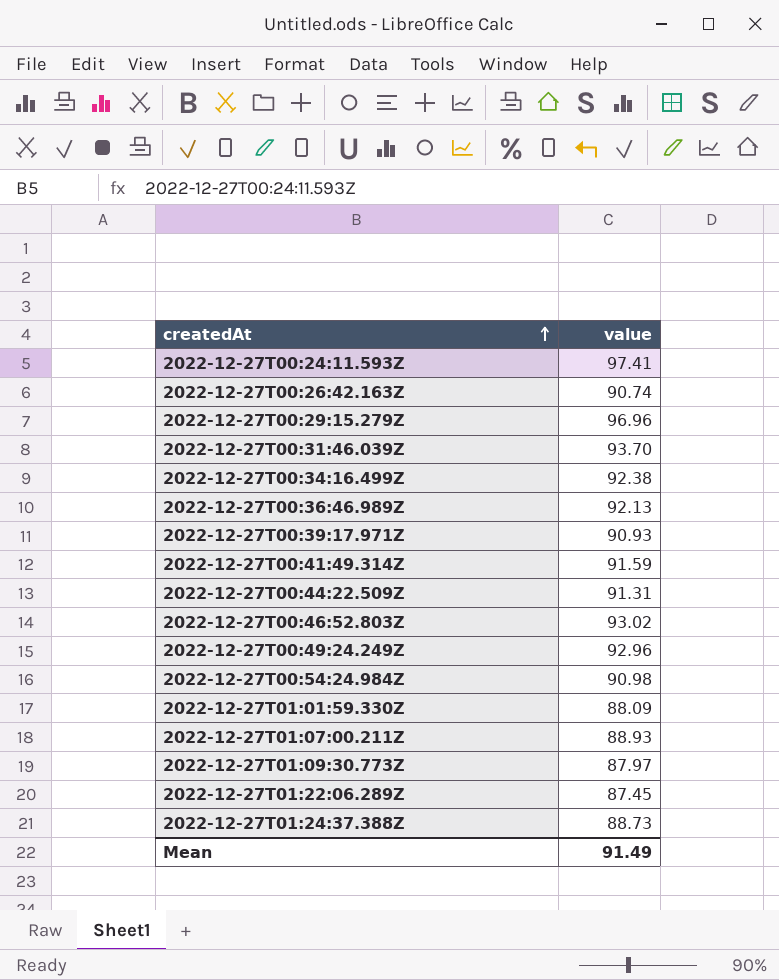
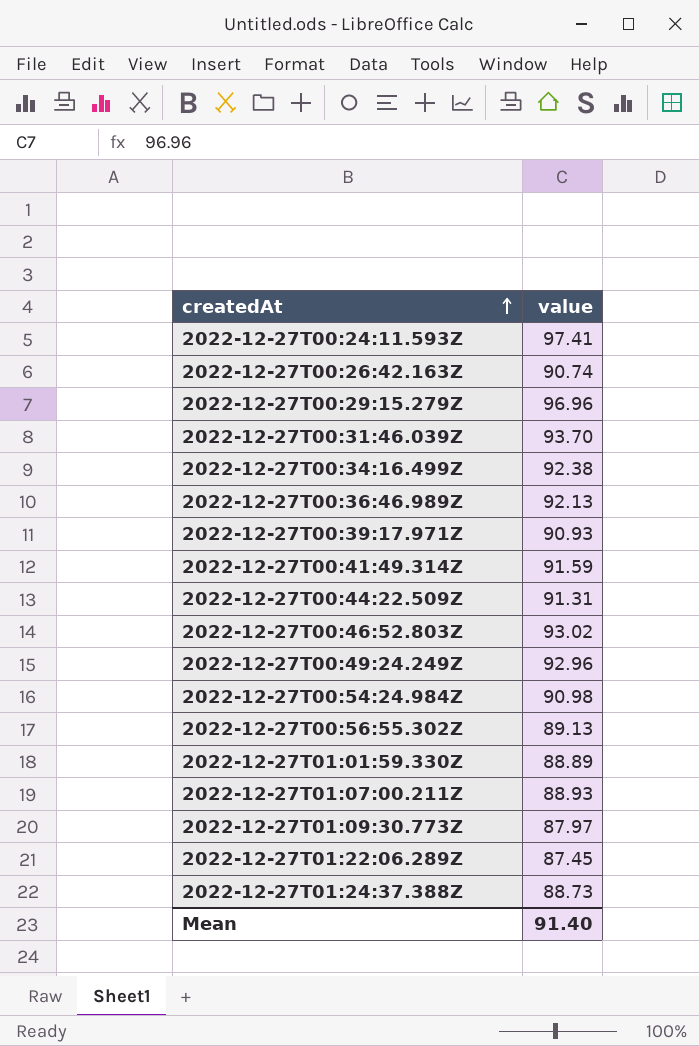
row 2022-12-27T00:56:55.302Z: none -> 89.13
2022-12-27T01:01:59.330Z | value: 88.09 -> 88.89
Mean | value: 91.49 -> 91.40

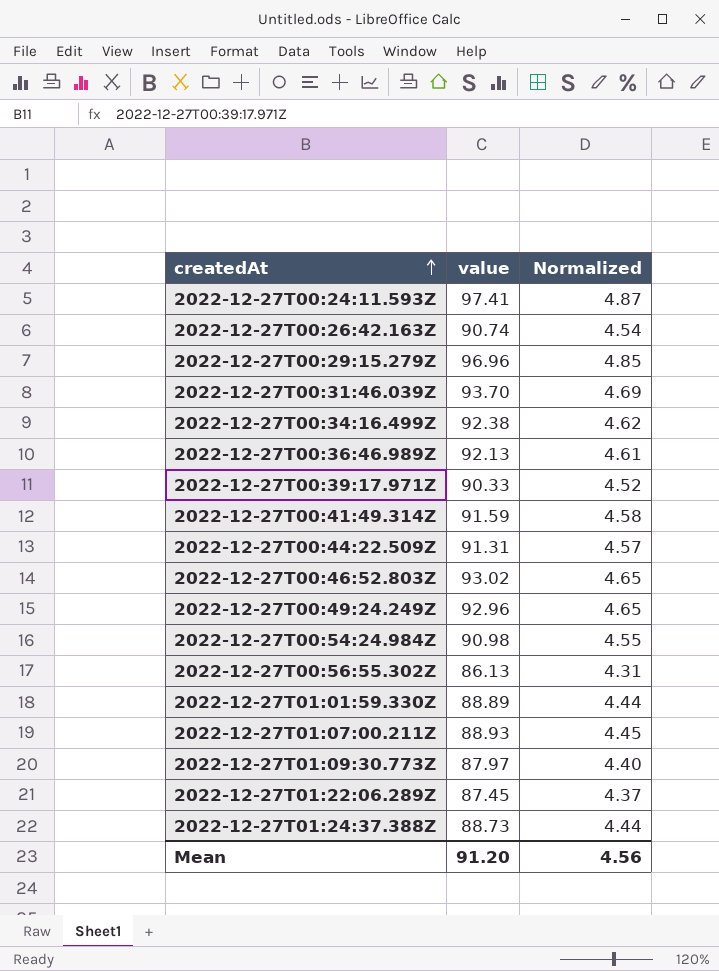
column Normalized | formula: none -> [value] * 0.05
2022-12-27T00:39:17.971Z | value: 90.93 -> 90.33
2022-12-27T00:56:55.302Z | value: 89.13 -> 86.13
Mean | value: 91.40 -> 91.20

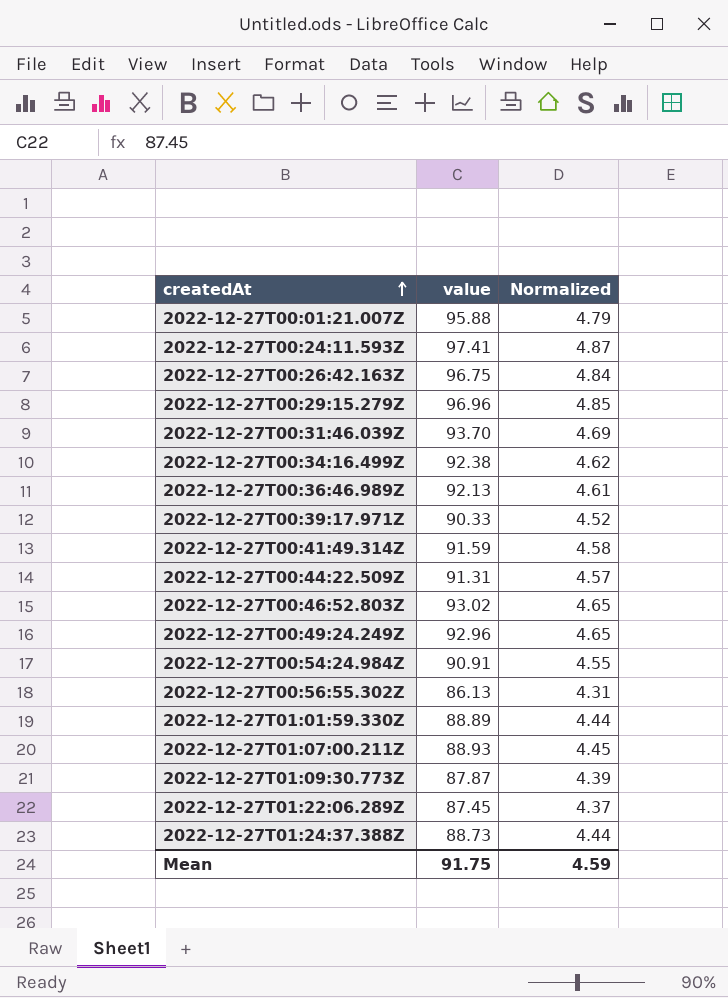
row 2022-12-27T00:01:21.007Z: none -> 95.88 | 4.79
2022-12-27T00:26:42.163Z | value: 90.74 -> 96.75
2022-12-27T00:26:42.163Z | Normalized: 4.54 -> 4.84
2022-12-27T00:54:24.984Z | value: 90.98 -> 90.91
2022-12-27T01:09:30.773Z | value: 87.97 -> 87.87
2022-12-27T01:09:30.773Z | Normalized: 4.40 -> 4.39
Mean | value: 91.20 -> 91.75
Mean | Normalized: 4.56 -> 4.59

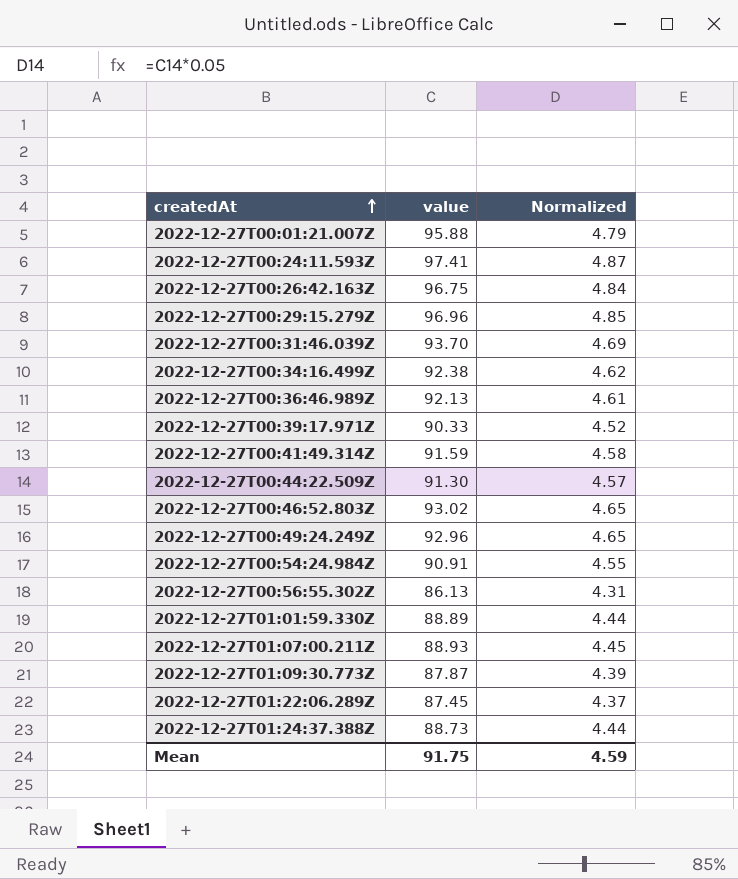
2022-12-27T00:44:22.509Z | value: 91.31 -> 91.30

